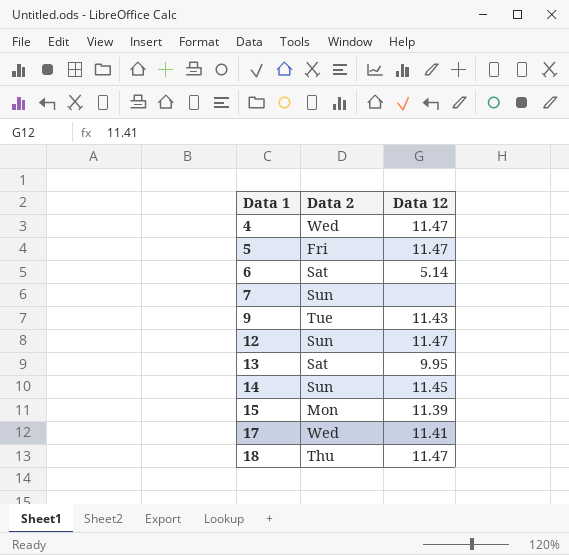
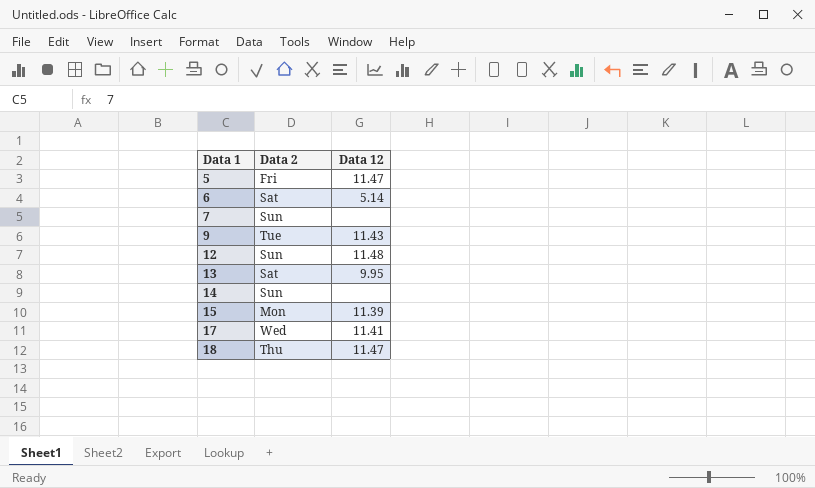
row 4: Wed | 11.47 -> none
12 | Data 12: 11.47 -> 11.48
14 | Data 12: 11.45 -> none

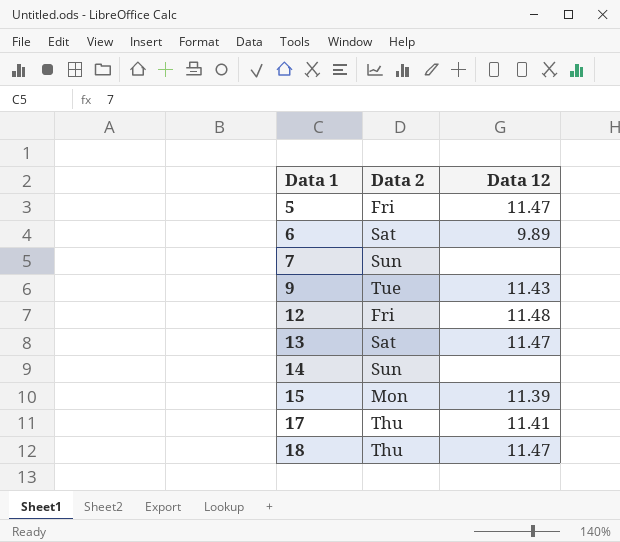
6 | Data 12: 5.14 -> 9.89
12 | Data 2: Sun -> Fri
13 | Data 12: 9.95 -> 11.47
17 | Data 2: Wed -> Thu

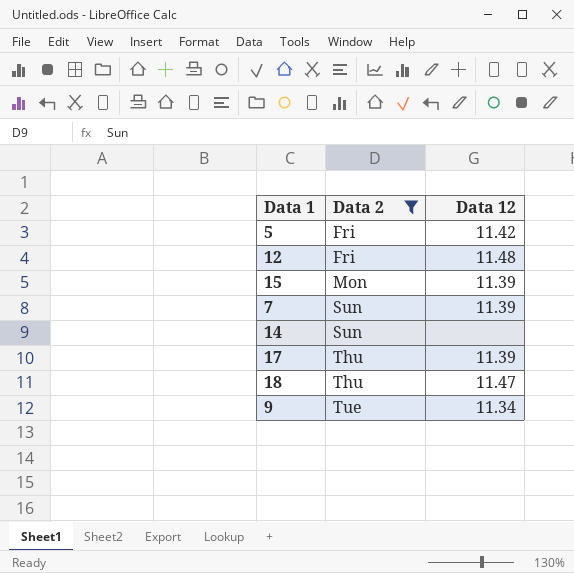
filter: none -> Data 2 != Sat
row order: Data 1 ascending -> Data 2 ascending
5 | Data 12: 11.47 -> 11.42
7 | Data 12: none -> 11.39
17 | Data 12: 11.41 -> 11.39
9 | Data 12: 11.43 -> 11.34

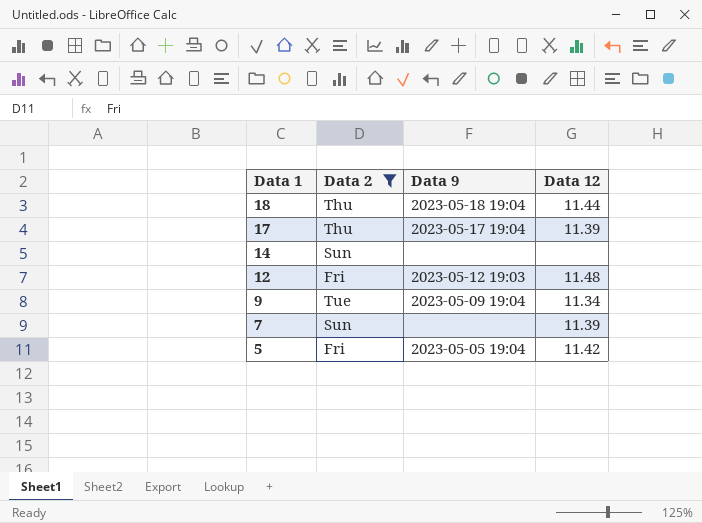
row order: Data 2 ascending -> Data 1 descending
column Data 9 | position: none -> 3
row 15: Mon | 11.39 -> none
18 | Data 12: 11.47 -> 11.44

